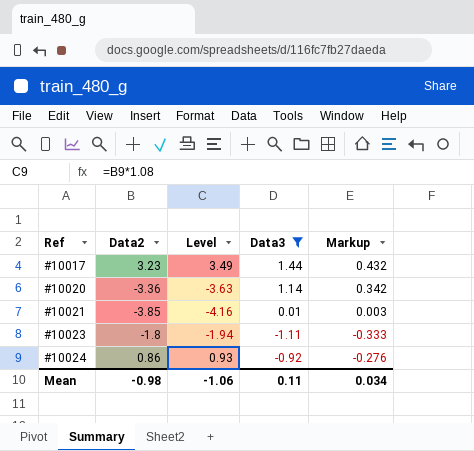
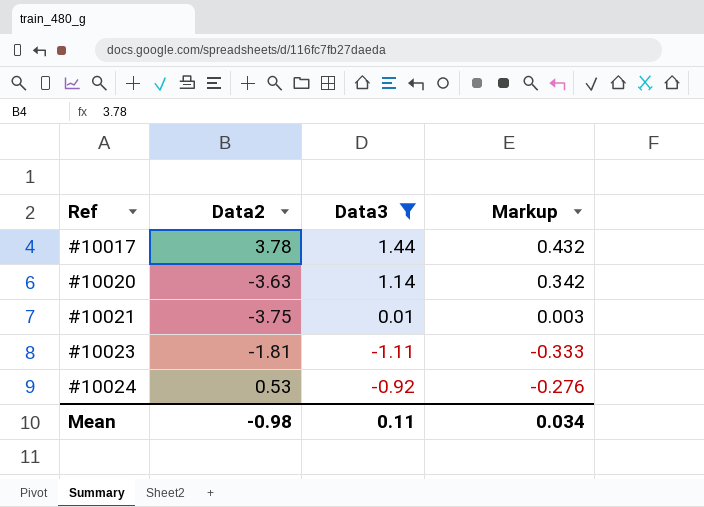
column Level | formula: [Data2] * 1.08 -> none
#10017 | Data2: 3.23 -> 3.78
#10020 | Data2: -3.36 -> -3.63
#10021 | Data2: -3.85 -> -3.75
#10023 | Data2: -1.8 -> -1.81
#10024 | Data2: 0.86 -> 0.53

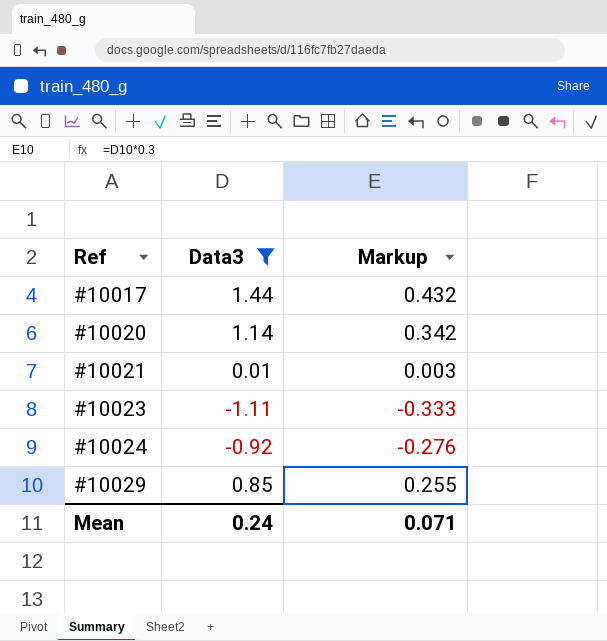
column Data2 | position: 2 -> none
row #10029: none -> 0.85 | 0.255
Mean | Data3: 0.11 -> 0.24
Mean | Markup: 0.034 -> 0.071

